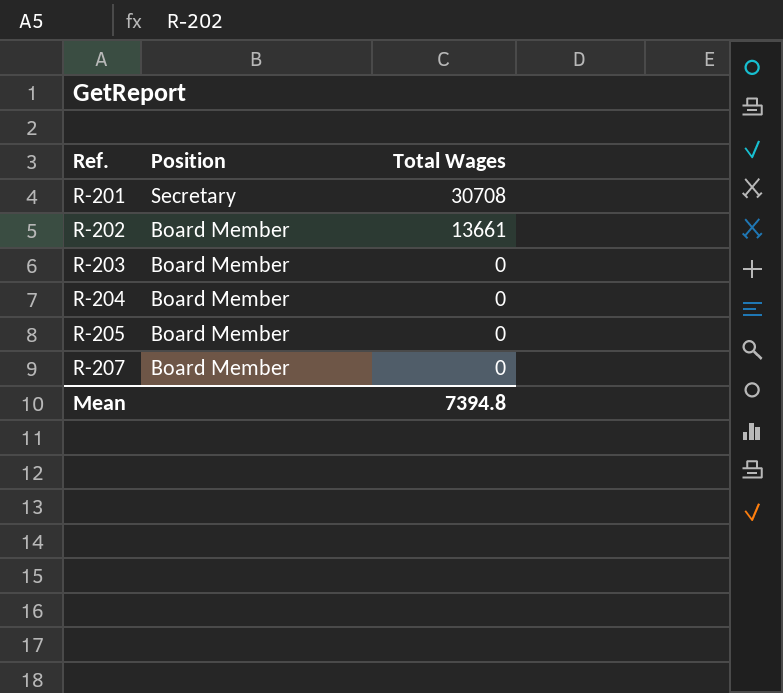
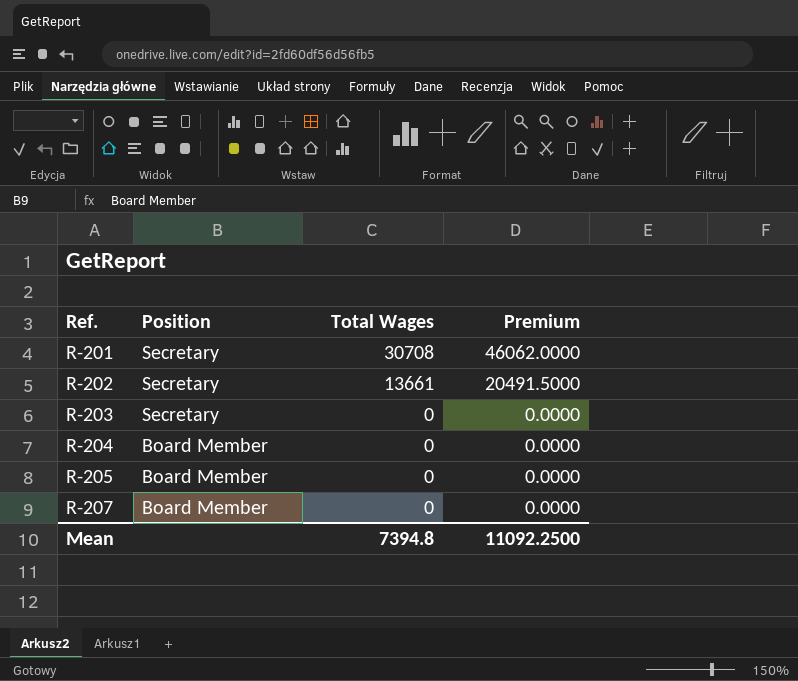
column Premium | formula: none -> [Total Wages] * 1.5
R-202 | Position: Board Member -> Secretary
R-203 | Position: Board Member -> Secretary

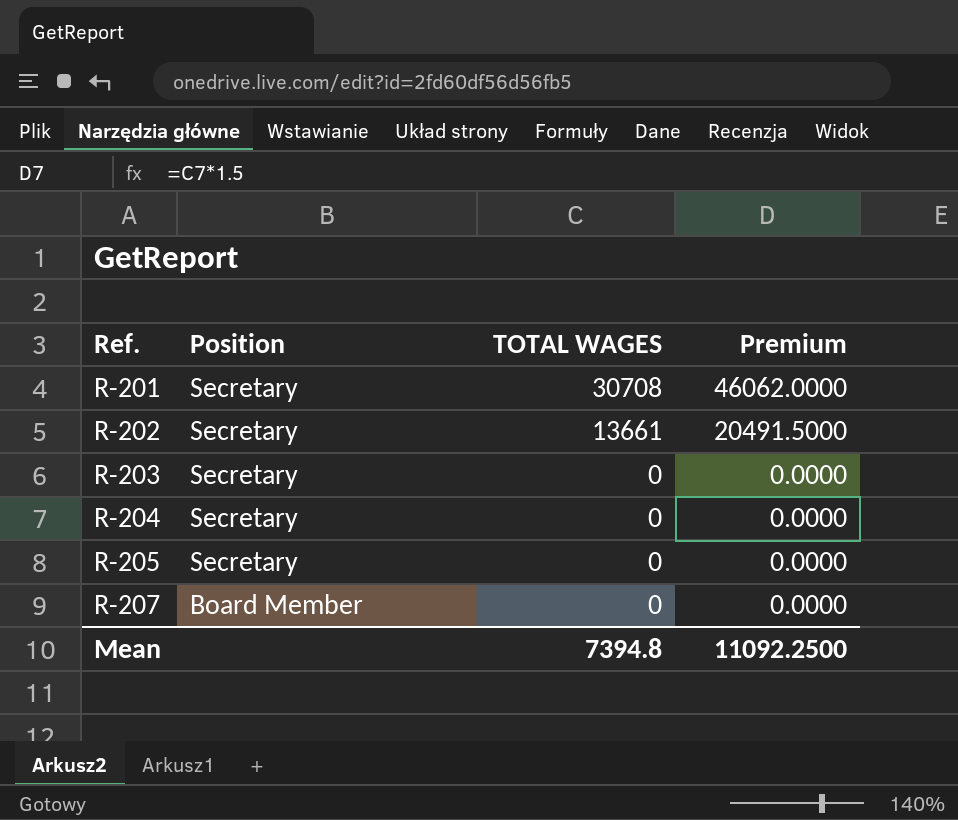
column name: Total Wages -> TOTAL WAGES
R-204 | Position: Board Member -> Secretary
R-205 | Position: Board Member -> Secretary

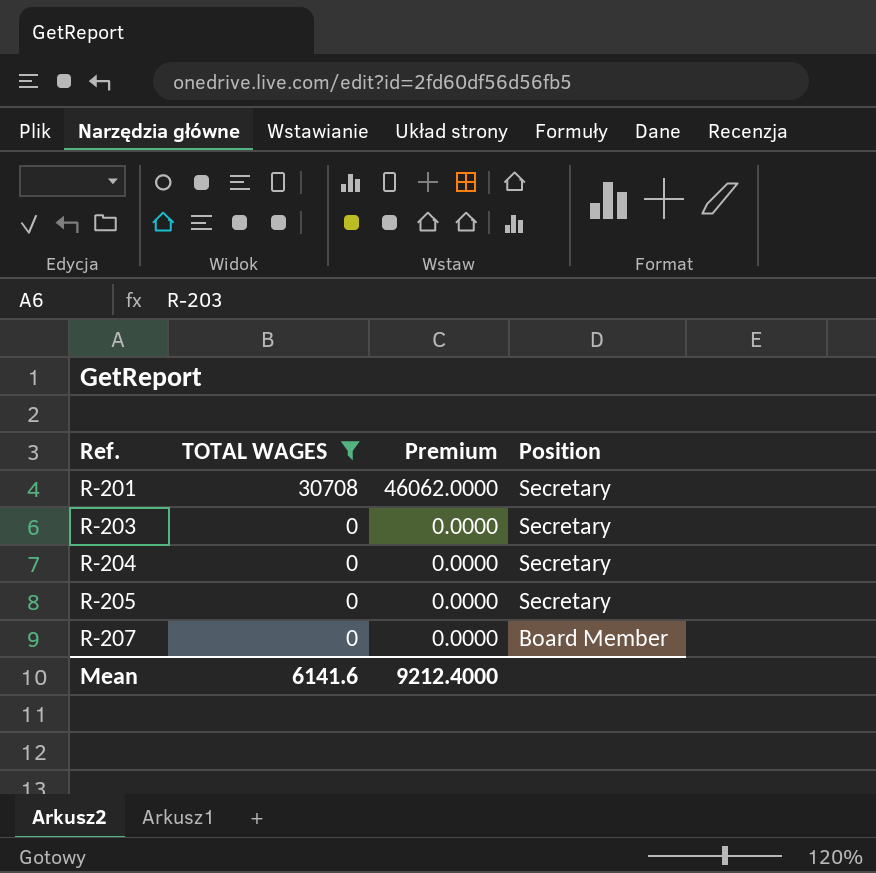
filter: none -> TOTAL WAGES != 13661
column Position | position: 2 -> 4
Mean | TOTAL WAGES: 7394.8 -> 6141.6
Mean | Premium: 11092.2500 -> 9212.4000

